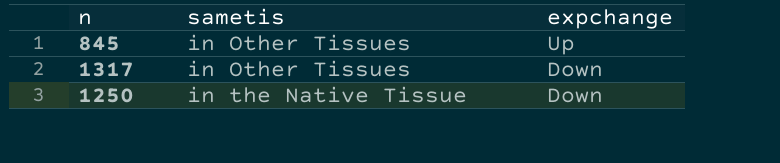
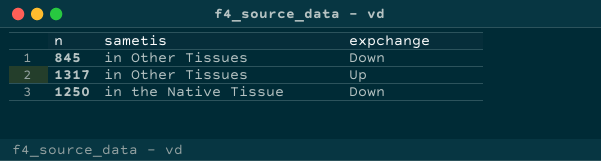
845 | expchange: Up -> Down
1317 | expchange: Down -> Up

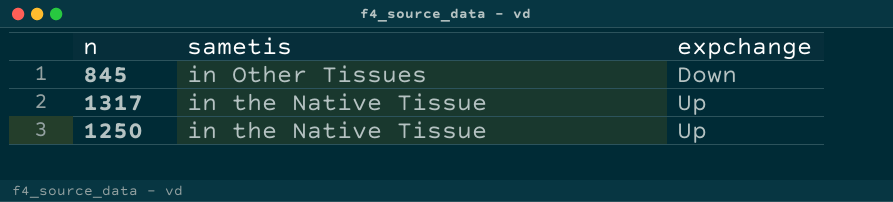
1317 | sametis: in Other Tissues -> in the Native Tissue
1250 | expchange: Down -> Up

